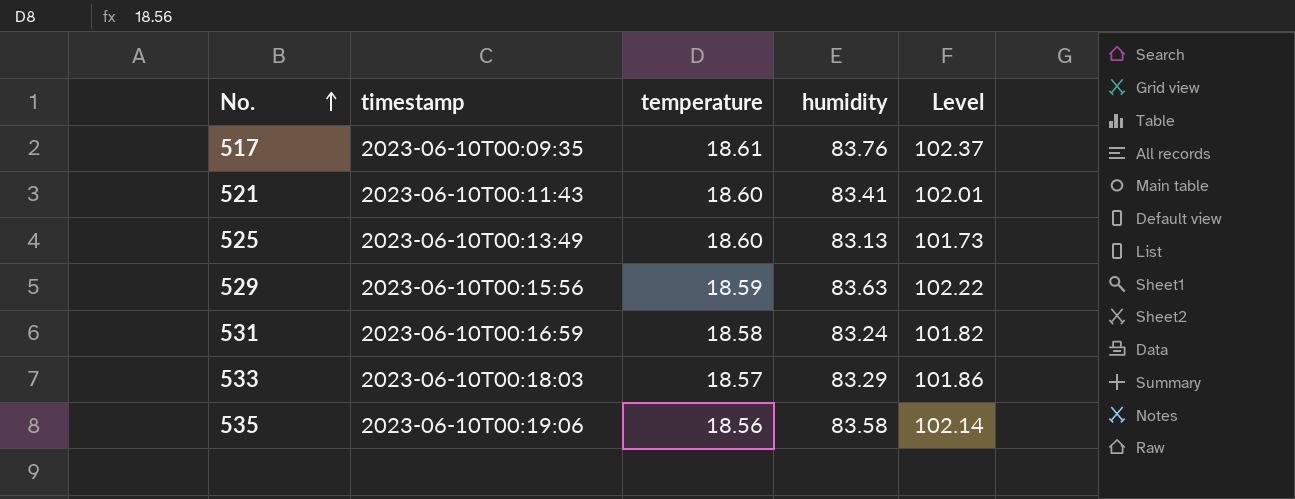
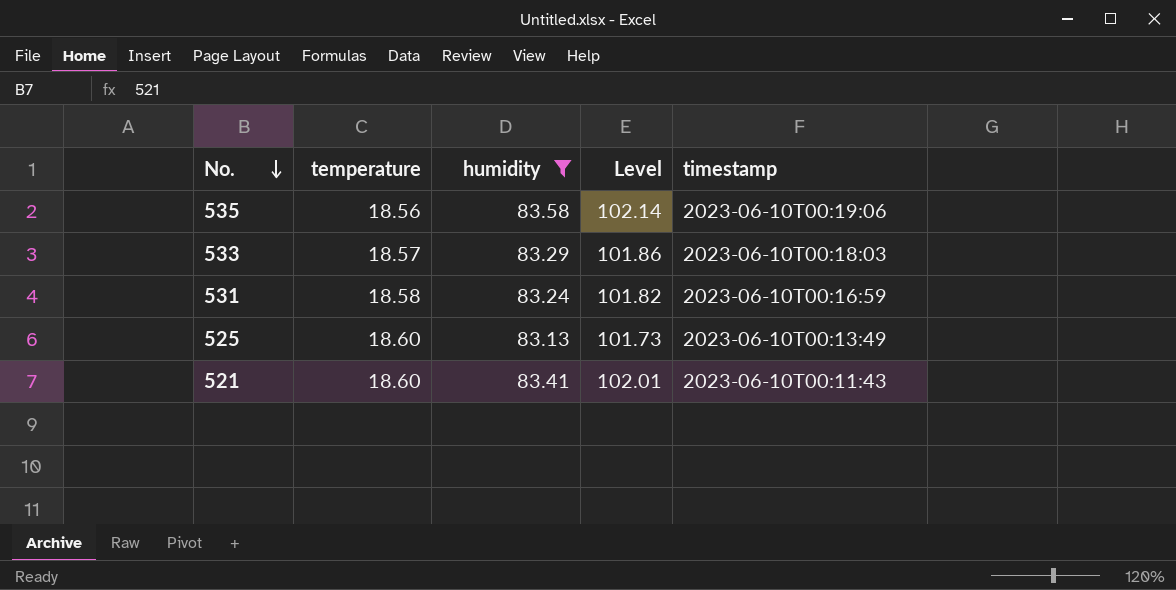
filter: none -> humidity <= 83.58
row order: No. ascending -> No. descending
column timestamp | position: 2 -> 5

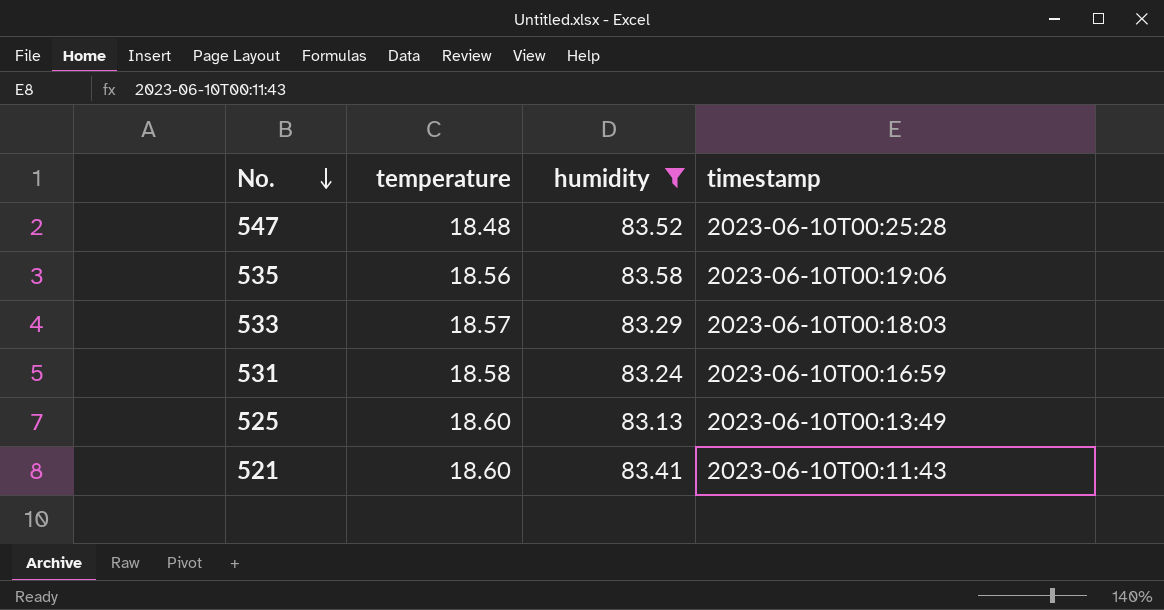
column Level | formula: [temperature] + [humidity] -> none
row 547: none -> 18.48 | 83.52 | 2023-06-10T00:25:28

